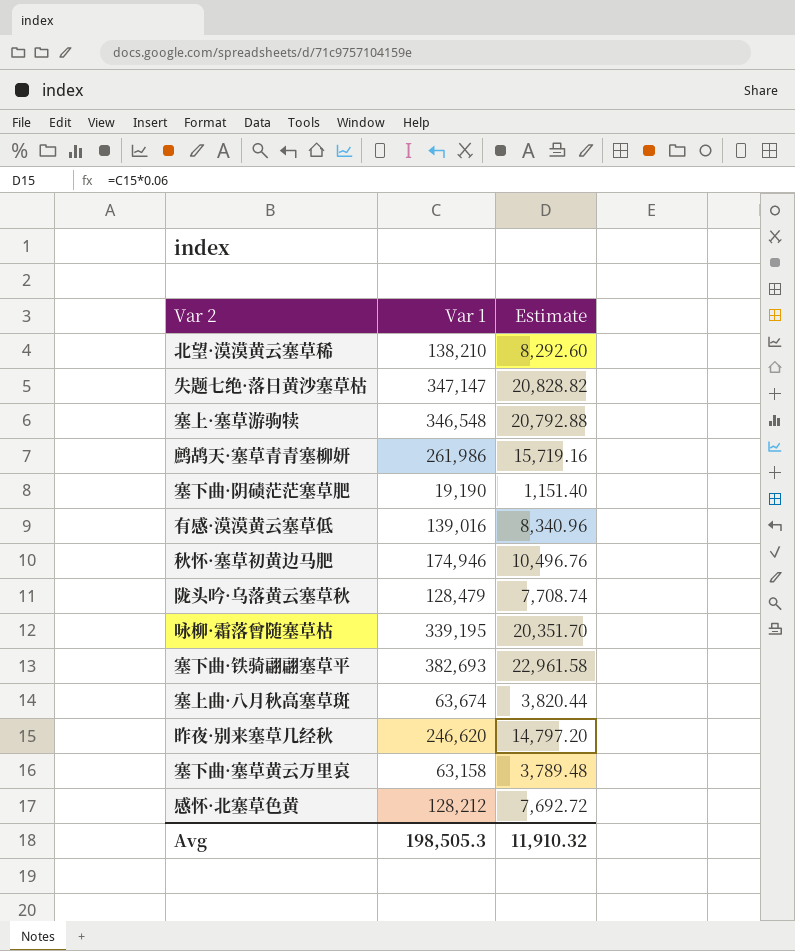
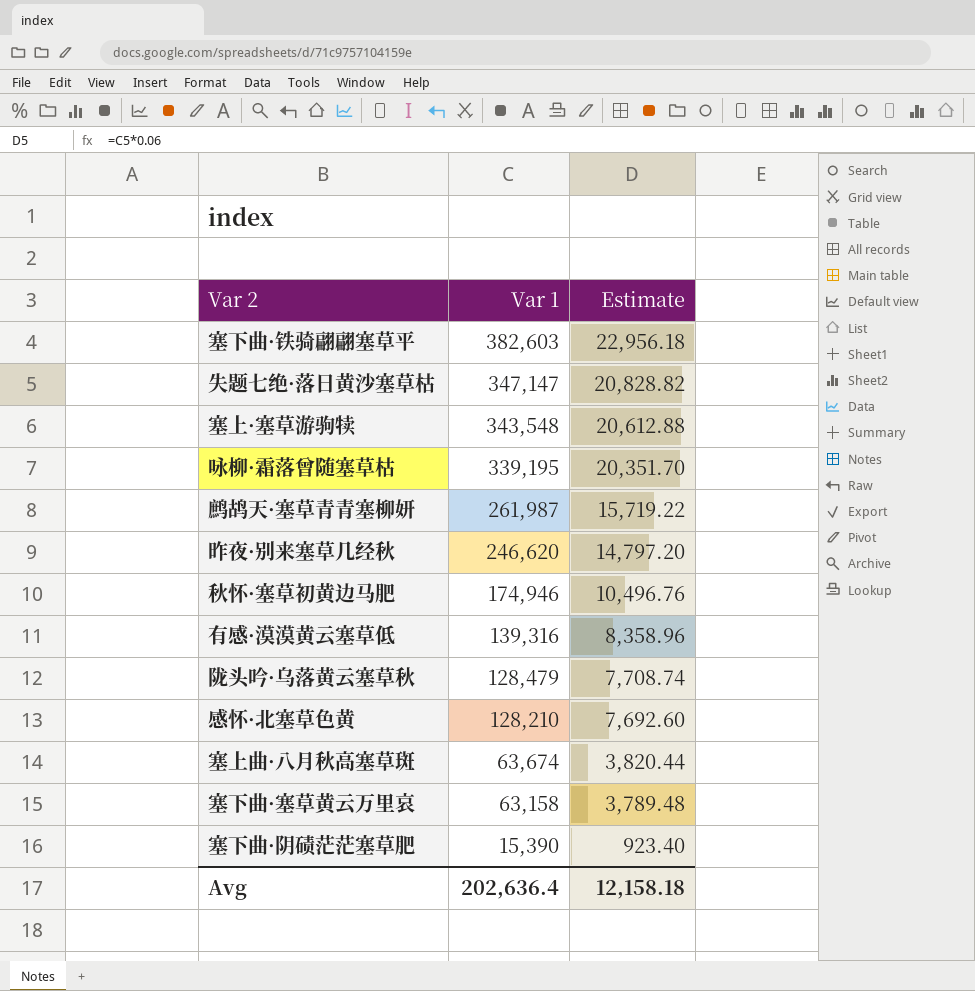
row order: none -> Var 1 descending
row 北望·漠漠黄云塞草稀: 138,210 | 8,292.60 -> none
塞下曲·铁骑翩翩塞草平 | Var 1: 382,693 -> 382,603
塞下曲·铁骑翩翩塞草平 | Estimate: 22,961.58 -> 22,956.18
塞上·塞草游驹犊 | Var 1: 346,548 -> 343,548
塞上·塞草游驹犊 | Estimate: 20,792.88 -> 20,612.88
鹧鸪天·塞草青青塞柳妍 | Var 1: 261,986 -> 261,987
鹧鸪天·塞草青青塞柳妍 | Estimate: 15,719.16 -> 15,719.22
有感·漠漠黄云塞草低 | Var 1: 139,016 -> 139,316
有感·漠漠黄云塞草低 | Estimate: 8,340.96 -> 8,358.96
感怀·北塞草色黄 | Var 1: 128,212 -> 128,210
感怀·北塞草色黄 | Estimate: 7,692.72 -> 7,692.60
塞下曲·阴碛茫茫塞草肥 | Var 1: 19,190 -> 15,390
塞下曲·阴碛茫茫塞草肥 | Estimate: 1,151.40 -> 923.40
Avg | Var 1: 198,505.3 -> 202,636.4
Avg | Estimate: 11,910.32 -> 12,158.18

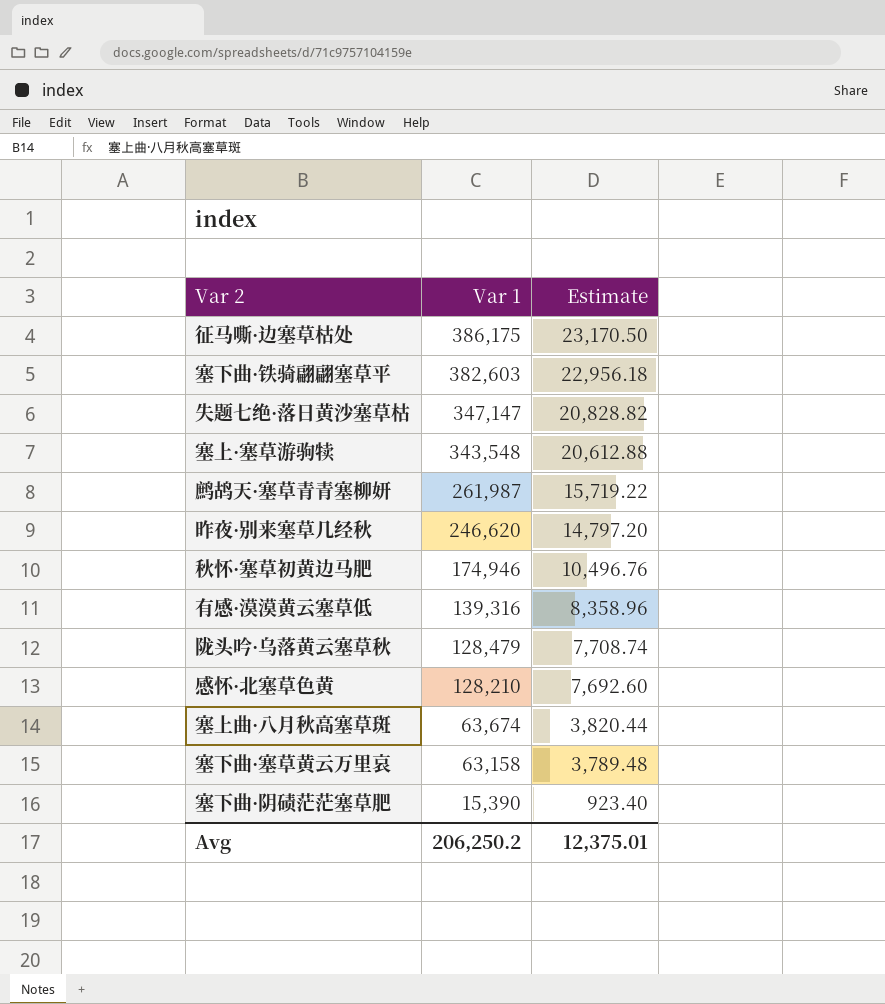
row 咏柳·霜落曾随塞草枯: 339,195 | 20,351.70 -> none
row 征马嘶·边塞草枯处: none -> 386,175 | 23,170.50
Avg | Var 1: 202,636.4 -> 206,250.2
Avg | Estimate: 12,158.18 -> 12,375.01

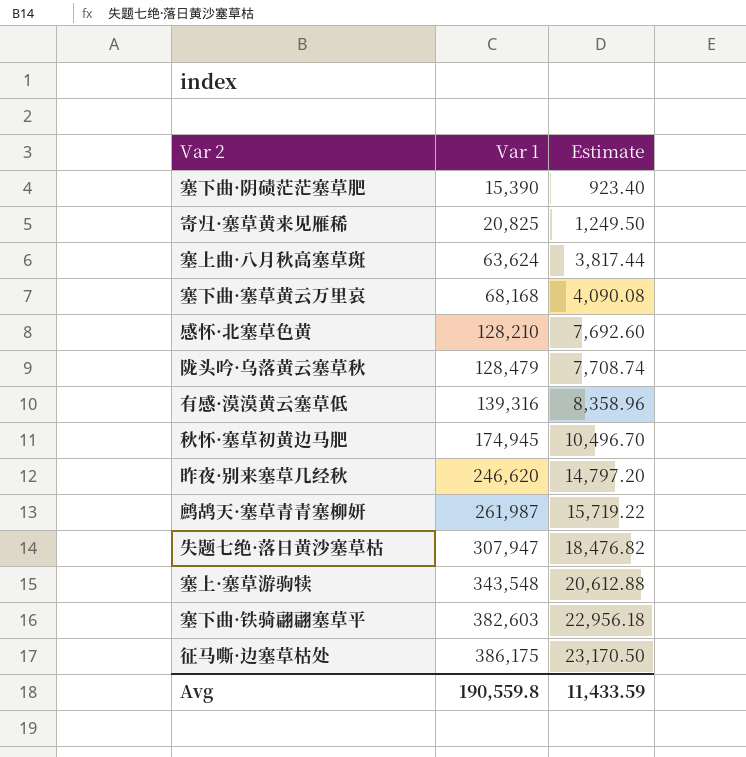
row order: Var 1 descending -> Var 1 ascending
row 寄归·塞草黄来见雁稀: none -> 20,825 | 1,249.50
塞上曲·八月秋高塞草斑 | Var 1: 63,674 -> 63,624
塞上曲·八月秋高塞草斑 | Estimate: 3,820.44 -> 3,817.44
塞下曲·塞草黄云万里哀 | Var 1: 63,158 -> 68,168
塞下曲·塞草黄云万里哀 | Estimate: 3,789.48 -> 4,090.08
秋怀·塞草初黄边马肥 | Var 1: 174,946 -> 174,945
秋怀·塞草初黄边马肥 | Estimate: 10,496.76 -> 10,496.70
失题七绝·落日黄沙塞草枯 | Var 1: 347,147 -> 307,947
失题七绝·落日黄沙塞草枯 | Estimate: 20,828.82 -> 18,476.82
Avg | Var 1: 206,250.2 -> 190,559.8
Avg | Estimate: 12,375.01 -> 11,433.59

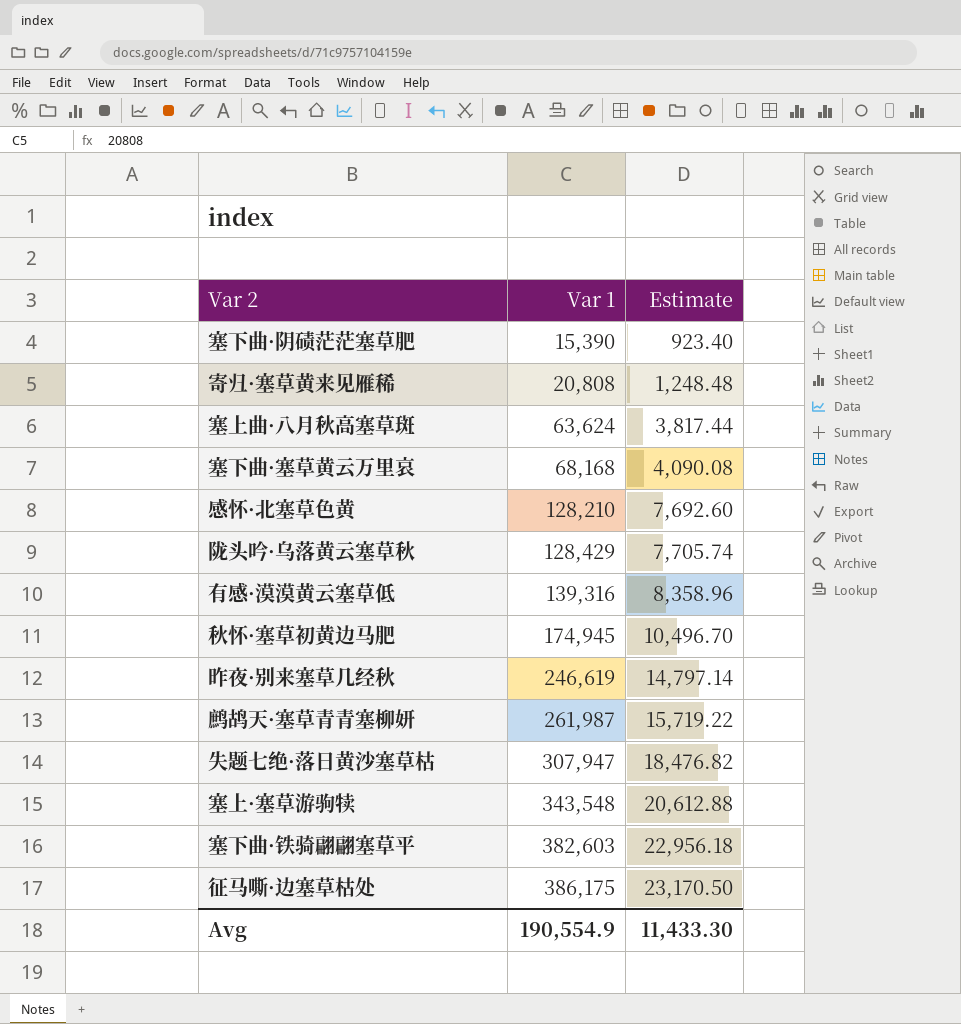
寄归·塞草黄来见雁稀 | Var 1: 20,825 -> 20,808
寄归·塞草黄来见雁稀 | Estimate: 1,249.50 -> 1,248.48
陇头吟·乌落黄云塞草秋 | Var 1: 128,479 -> 128,429
陇头吟·乌落黄云塞草秋 | Estimate: 7,708.74 -> 7,705.74
昨夜·别来塞草几经秋 | Var 1: 246,620 -> 246,619
昨夜·别来塞草几经秋 | Estimate: 14,797.20 -> 14,797.14
Avg | Var 1: 190,559.8 -> 190,554.9
Avg | Estimate: 11,433.59 -> 11,433.30

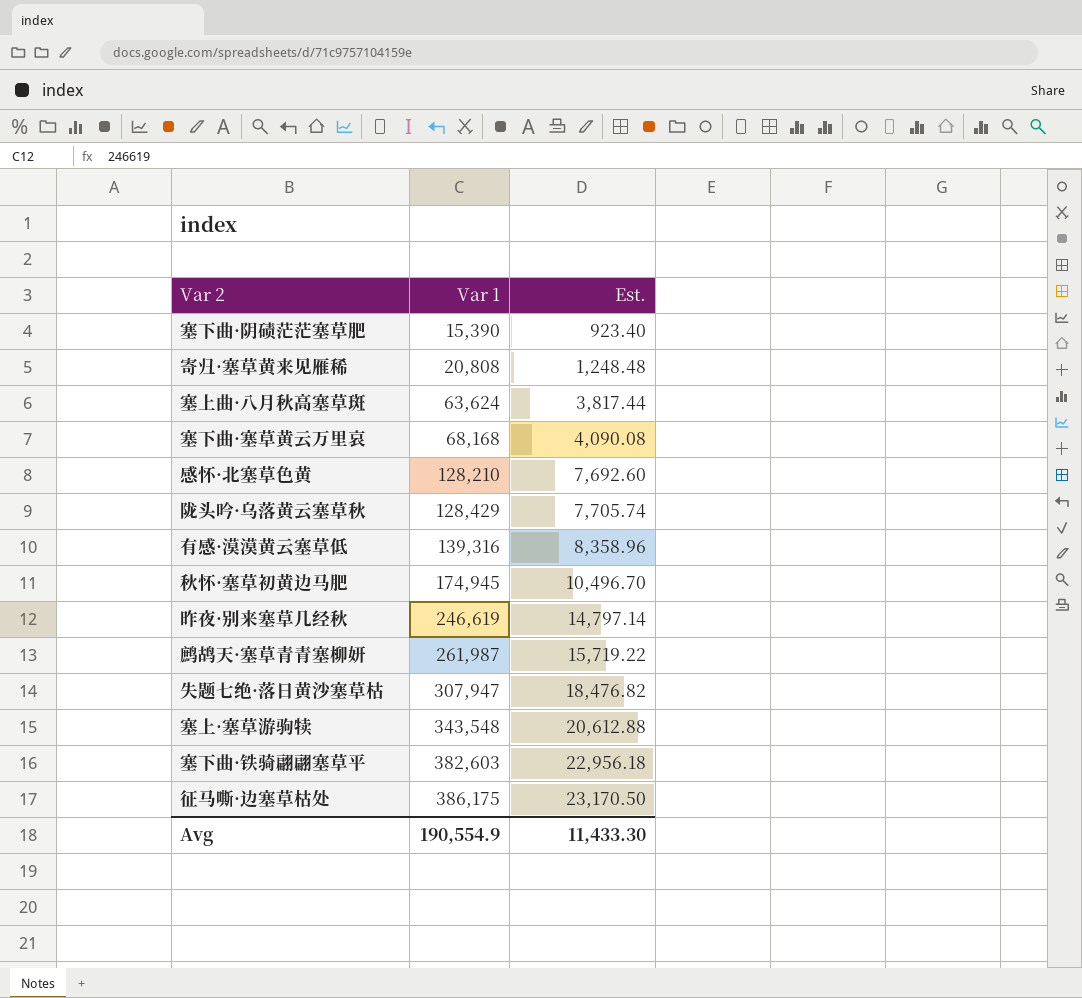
column name: Estimate -> Est.

